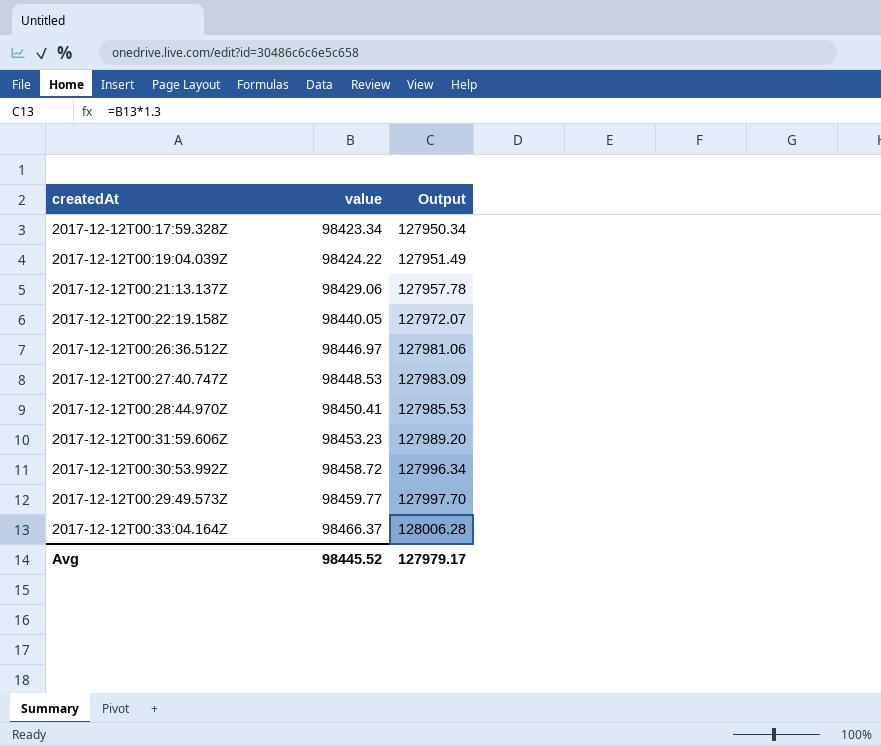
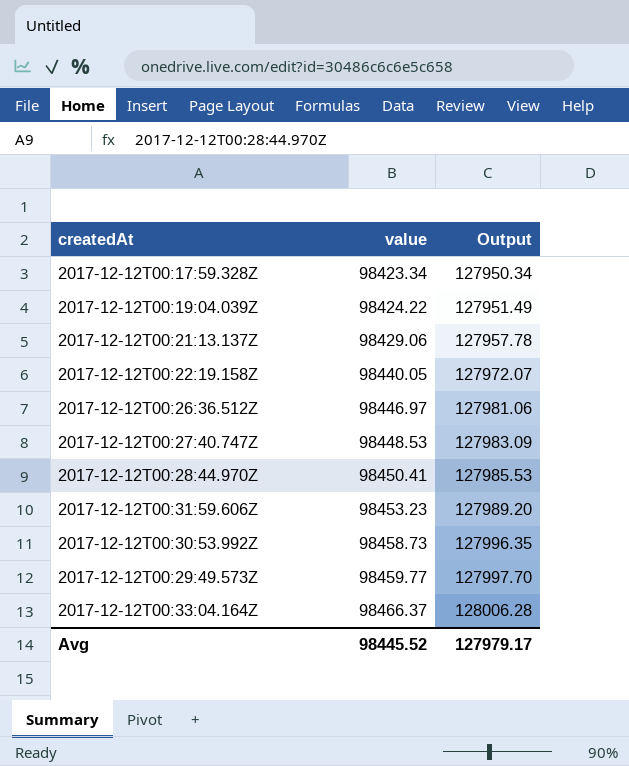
2017-12-12T00:30:53.992Z | value: 98458.72 -> 98458.73
2017-12-12T00:30:53.992Z | Output: 127996.34 -> 127996.35

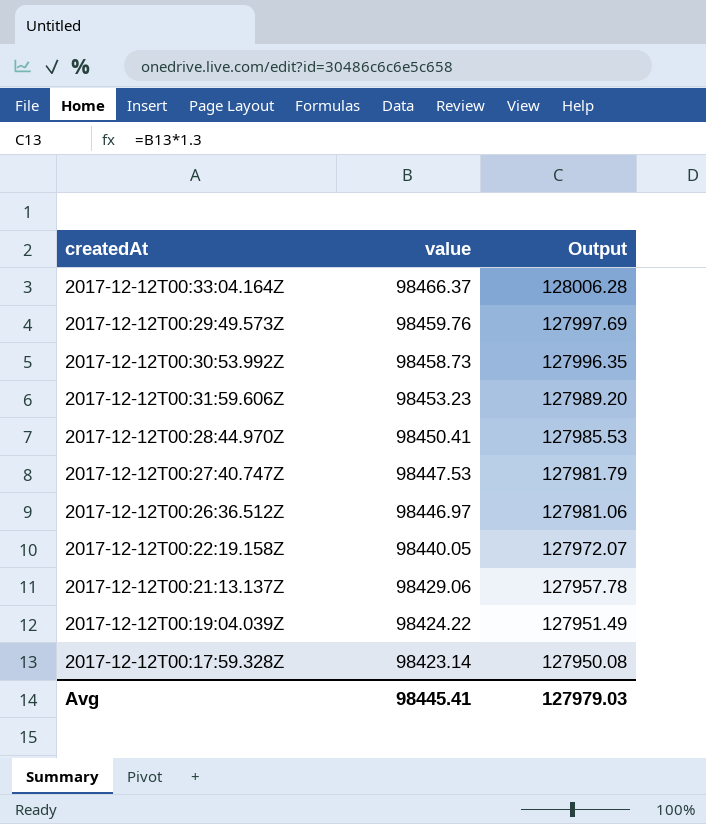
row order: value ascending -> value descending
2017-12-12T00:29:49.573Z | value: 98459.77 -> 98459.76
2017-12-12T00:29:49.573Z | Output: 127997.70 -> 127997.69
2017-12-12T00:27:40.747Z | value: 98448.53 -> 98447.53
2017-12-12T00:27:40.747Z | Output: 127983.09 -> 127981.79
2017-12-12T00:17:59.328Z | value: 98423.34 -> 98423.14
2017-12-12T00:17:59.328Z | Output: 127950.34 -> 127950.08
Avg | value: 98445.52 -> 98445.41
Avg | Output: 127979.17 -> 127979.03

